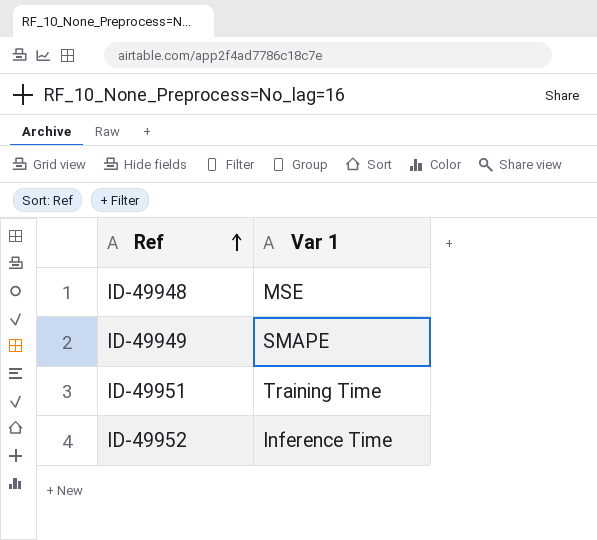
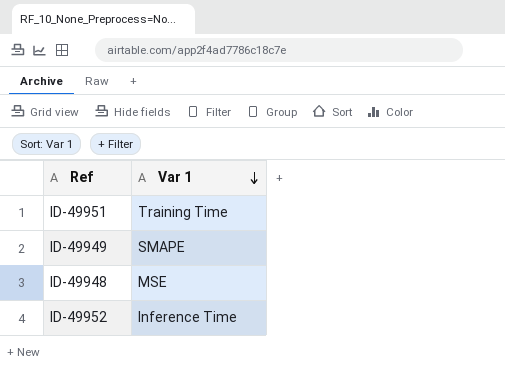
row order: Ref ascending -> Var 1 descending

